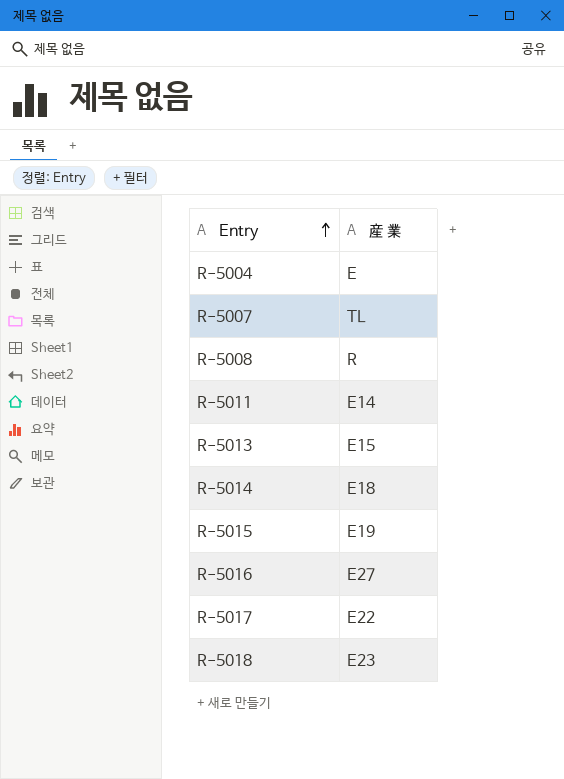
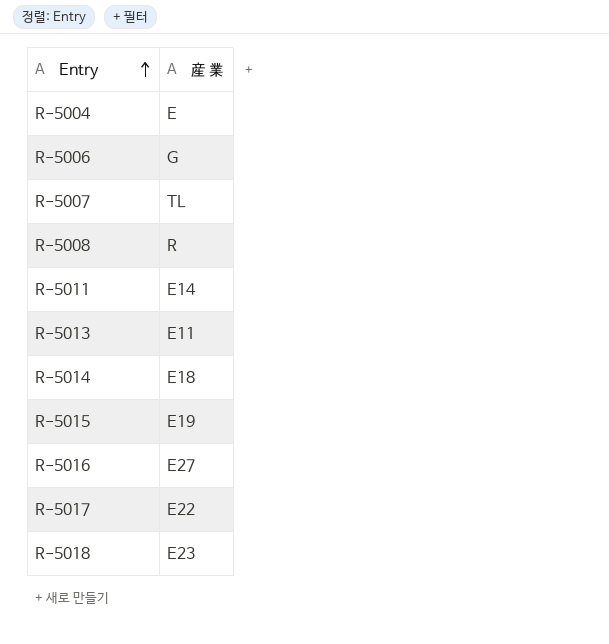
row R-5006: none -> G
R-5013 | 産 業: E15 -> E11

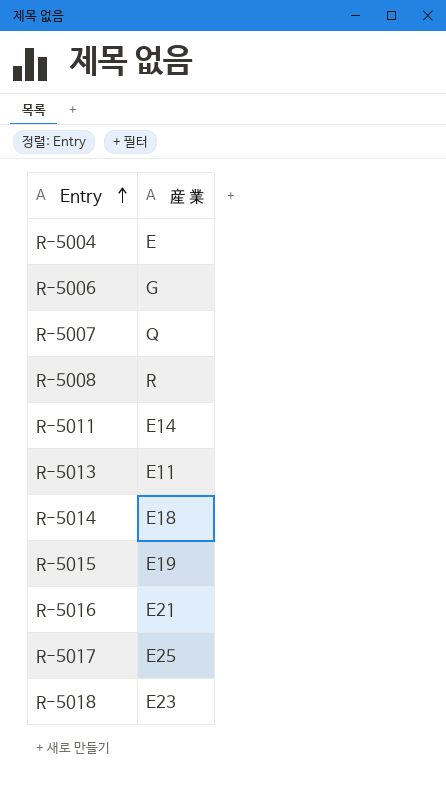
R-5007 | 産 業: TL -> Q
R-5016 | 産 業: E27 -> E21
R-5017 | 産 業: E22 -> E25

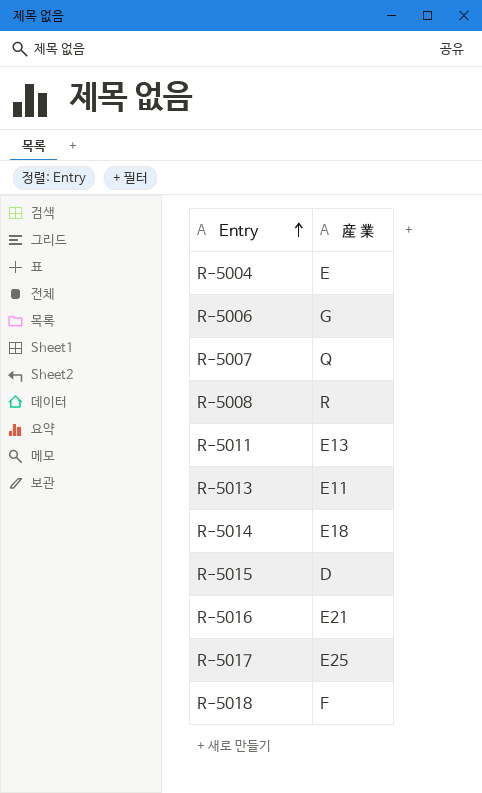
R-5011 | 産 業: E14 -> E13
R-5015 | 産 業: E19 -> D
R-5018 | 産 業: E23 -> F

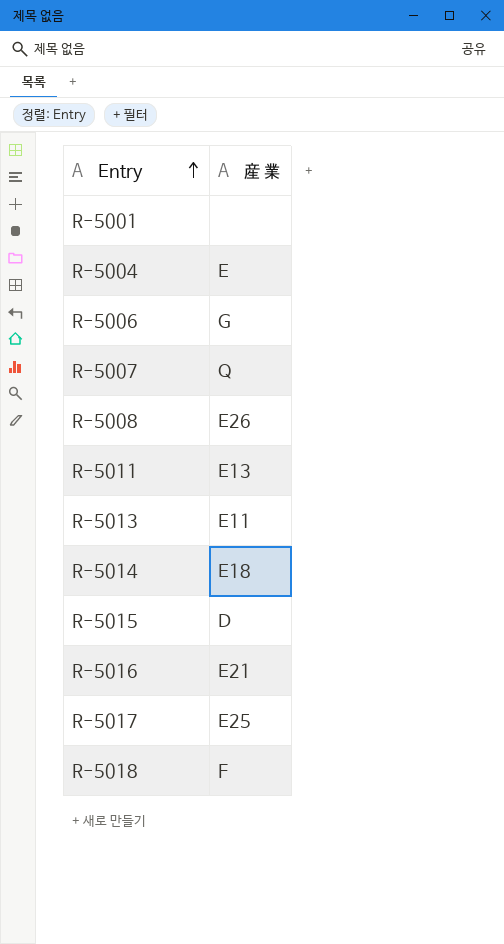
row R-5001: none -> none
R-5008 | 産 業: R -> E26

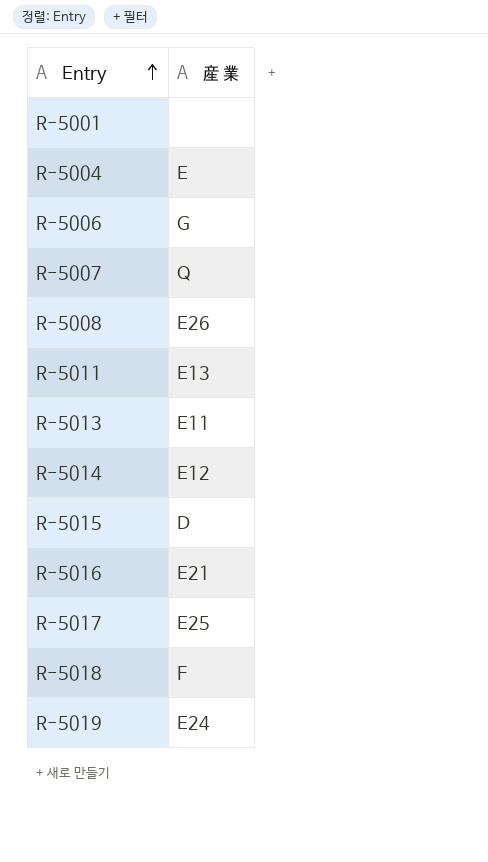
R-5014 | 産 業: E18 -> E12
row R-5019: none -> E24

